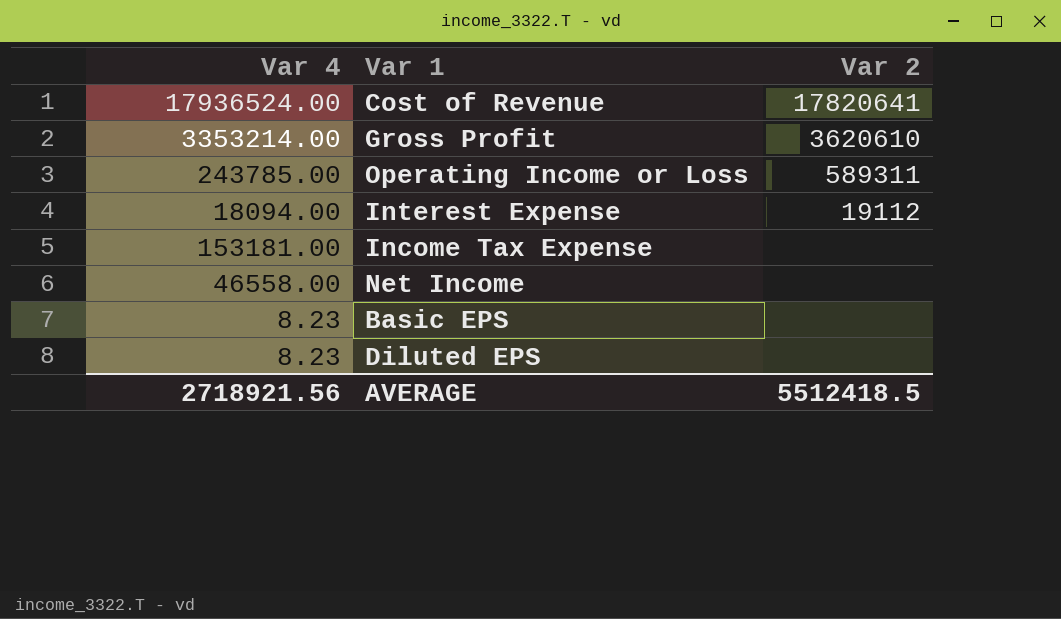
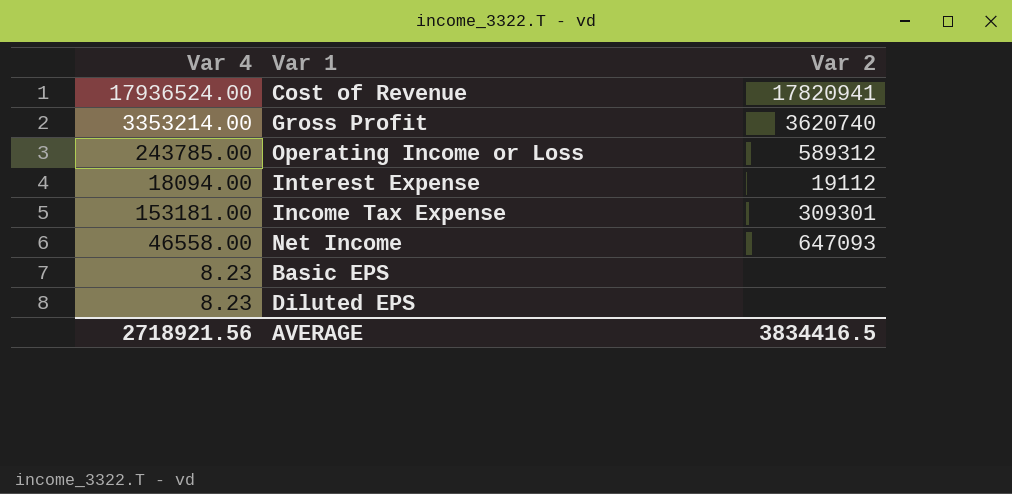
Cost of Revenue | Var 2: 17820641 -> 17820941
Gross Profit | Var 2: 3620610 -> 3620740
Operating Income or Loss | Var 2: 589311 -> 589312
Income Tax Expense | Var 2: none -> 309301
Net Income | Var 2: none -> 647093
AVERAGE | Var 2: 5512418.5 -> 3834416.5

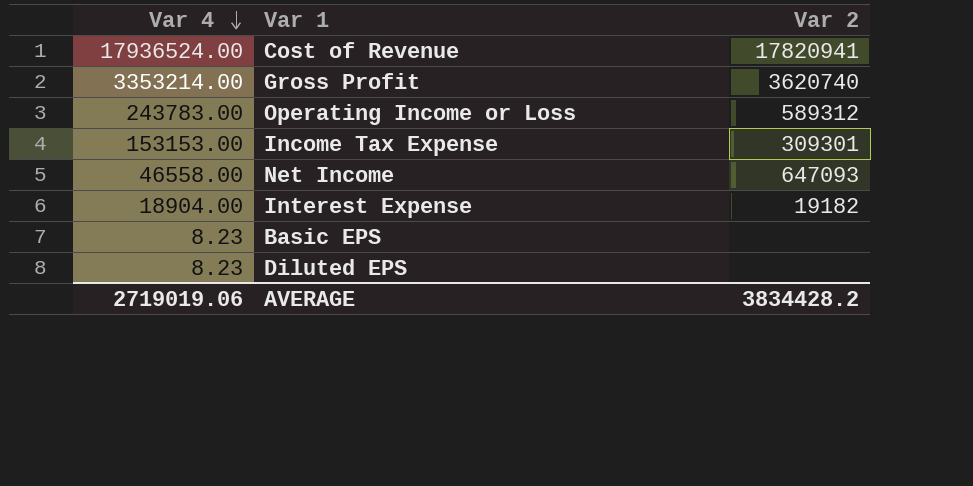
row order: none -> Var 4 descending
Operating Income or Loss | Var 4: 243785.00 -> 243783.00
Income Tax Expense | Var 4: 153181.00 -> 153153.00
Interest Expense | Var 4: 18094.00 -> 18904.00
Interest Expense | Var 2: 19112 -> 19182
AVERAGE | Var 4: 2718921.56 -> 2719019.06
AVERAGE | Var 2: 3834416.5 -> 3834428.2

